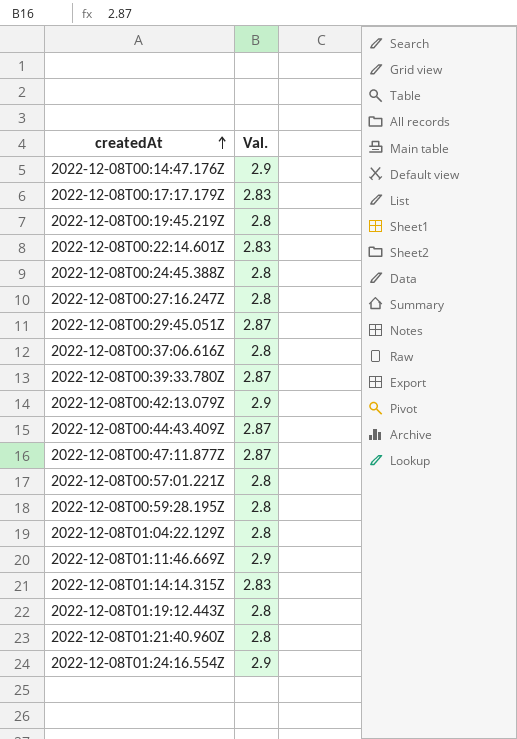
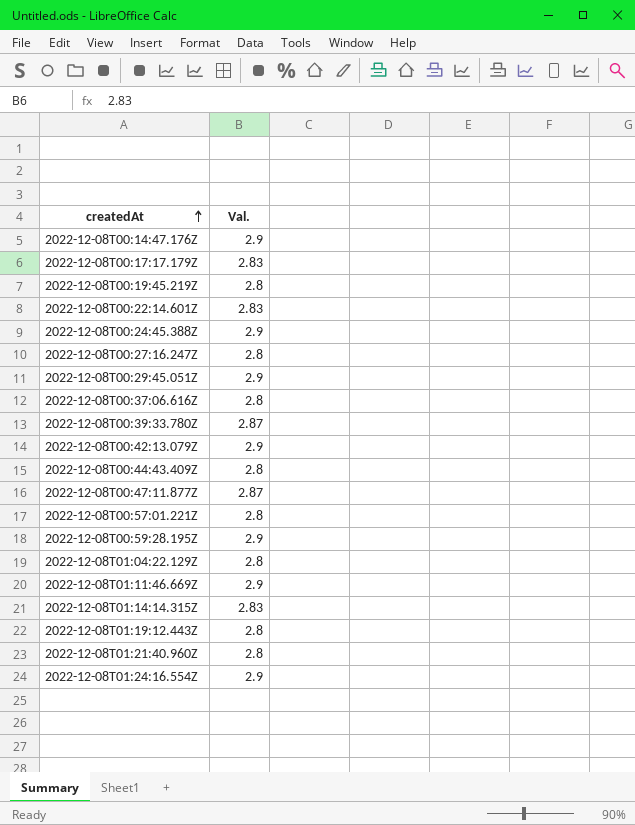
2022-12-08T00:24:45.388Z | Val.: 2.8 -> 2.9
2022-12-08T00:29:45.051Z | Val.: 2.87 -> 2.9
2022-12-08T00:44:43.409Z | Val.: 2.87 -> 2.8
2022-12-08T00:59:28.195Z | Val.: 2.8 -> 2.9

